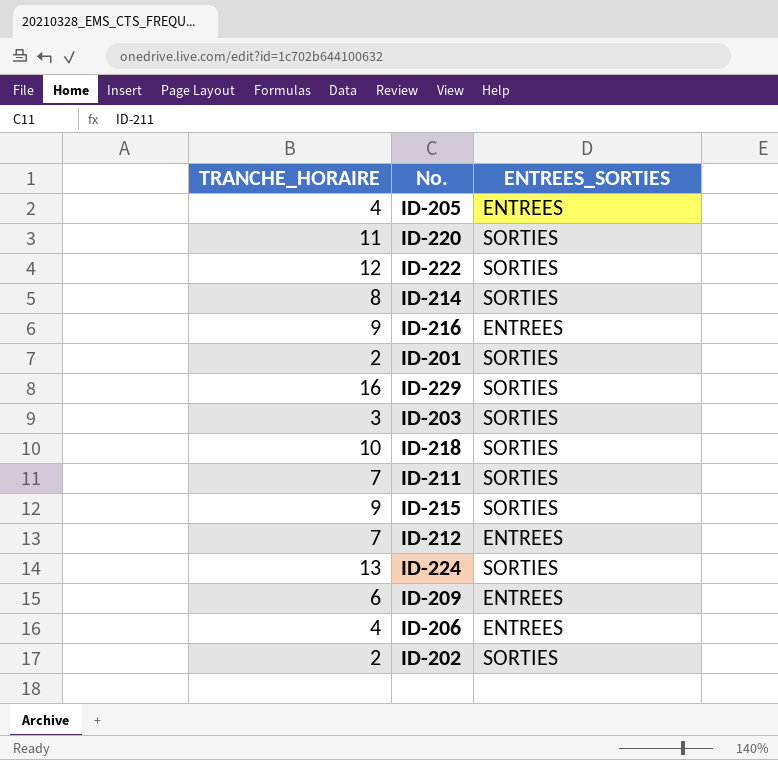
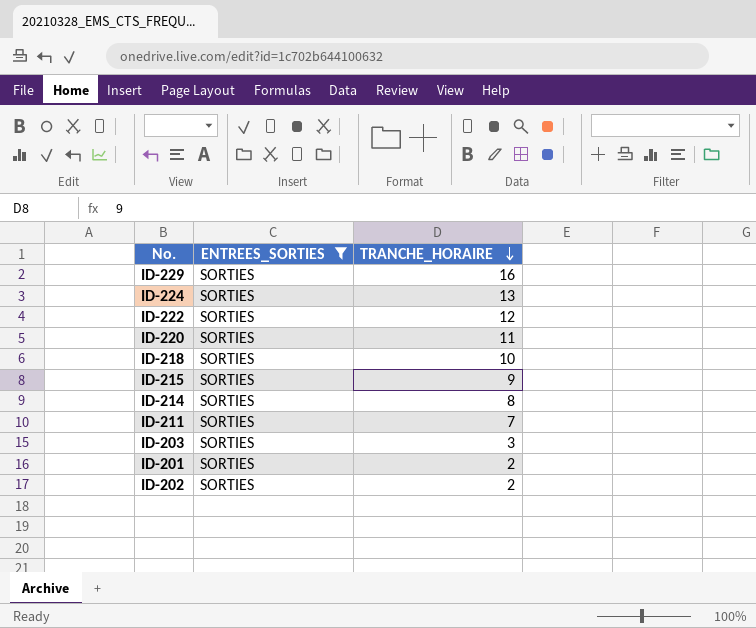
filter: none -> ENTREES_SORTIES = SORTIES
row order: none -> TRANCHE_HORAIRE descending
column TRANCHE_HORAIRE | position: 1 -> 3

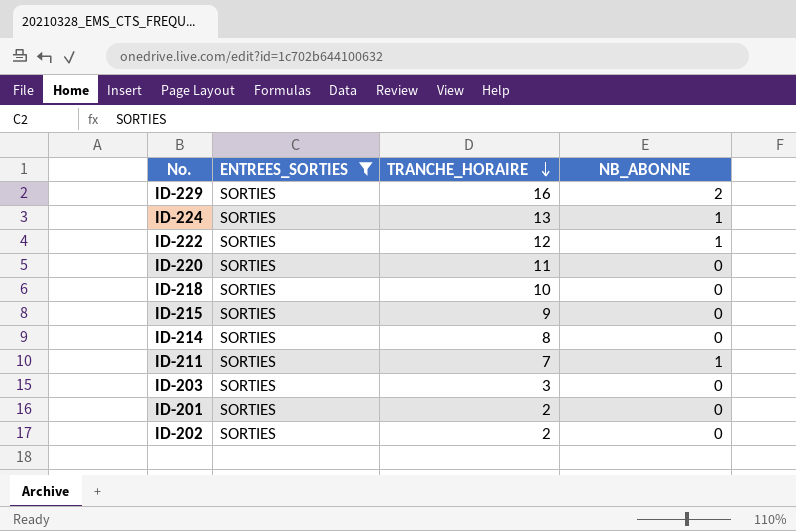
column NB_ABONNE | position: none -> 4

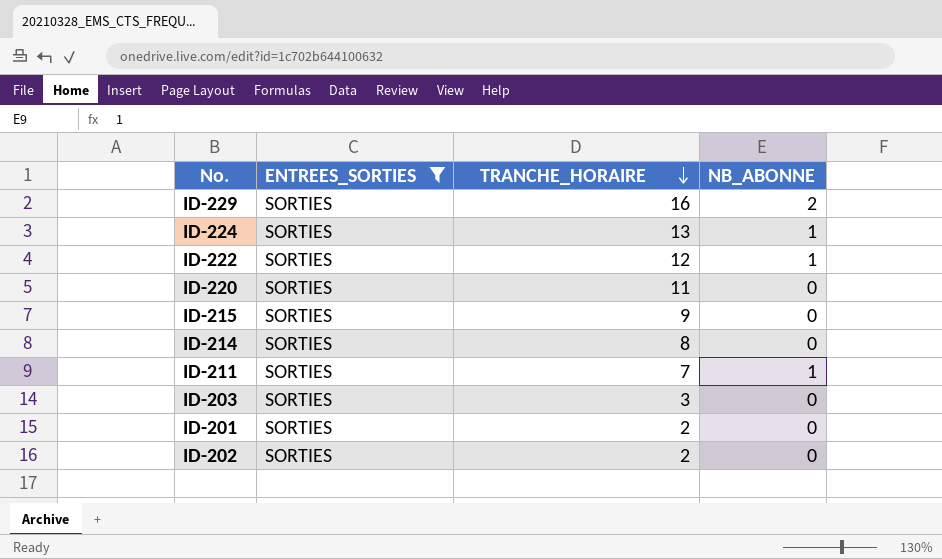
row ID-218: SORTIES | 10 | 0 -> none

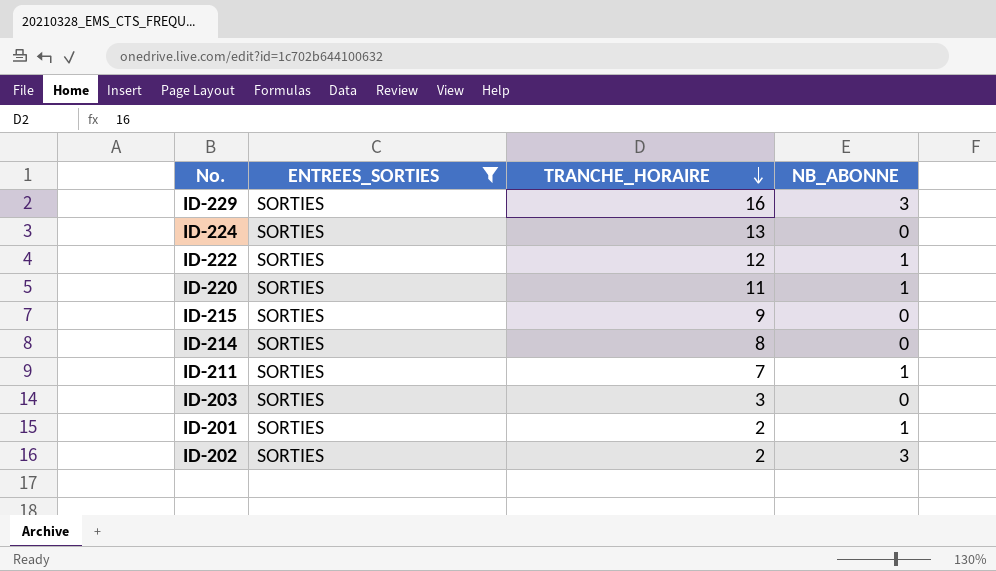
ID-229 | NB_ABONNE: 2 -> 3
ID-224 | NB_ABONNE: 1 -> 0
ID-220 | NB_ABONNE: 0 -> 1
ID-201 | NB_ABONNE: 0 -> 1
ID-202 | NB_ABONNE: 0 -> 3

